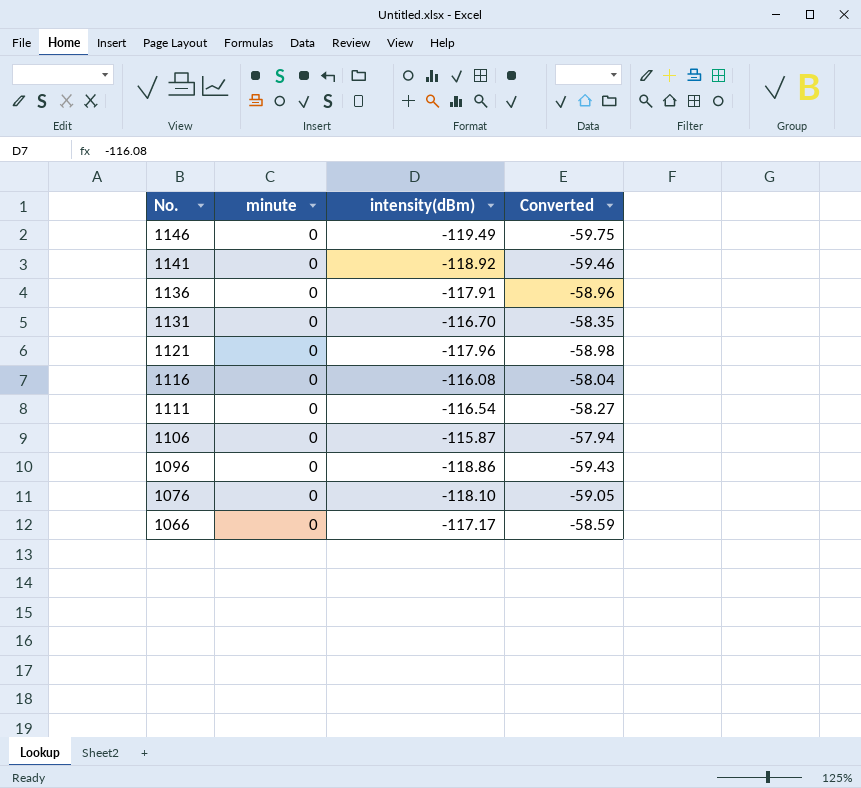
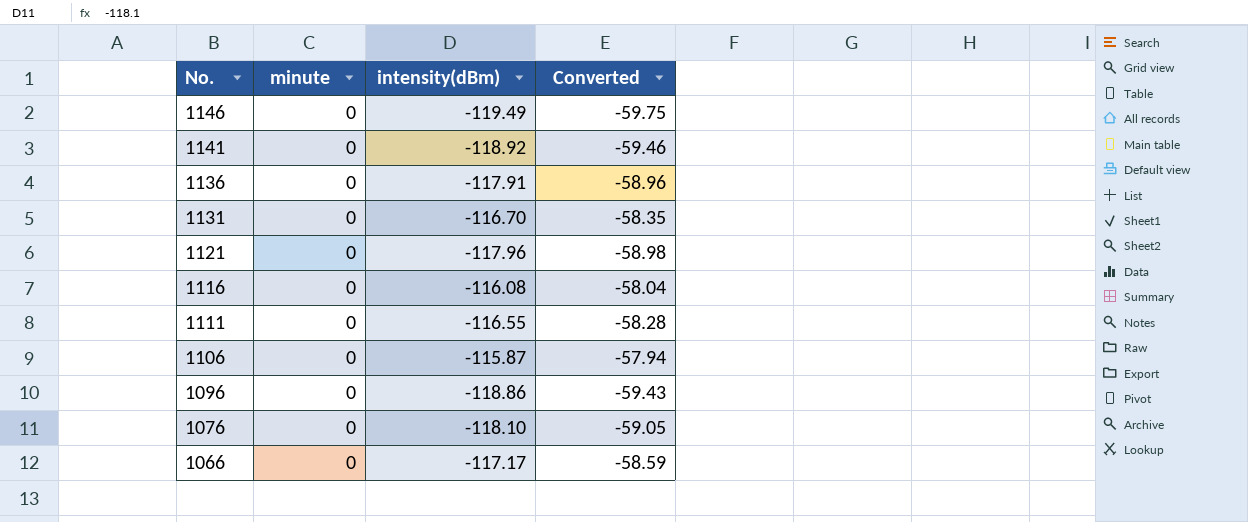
1111 | intensity(dBm): -116.54 -> -116.55
1111 | Converted: -58.27 -> -58.28

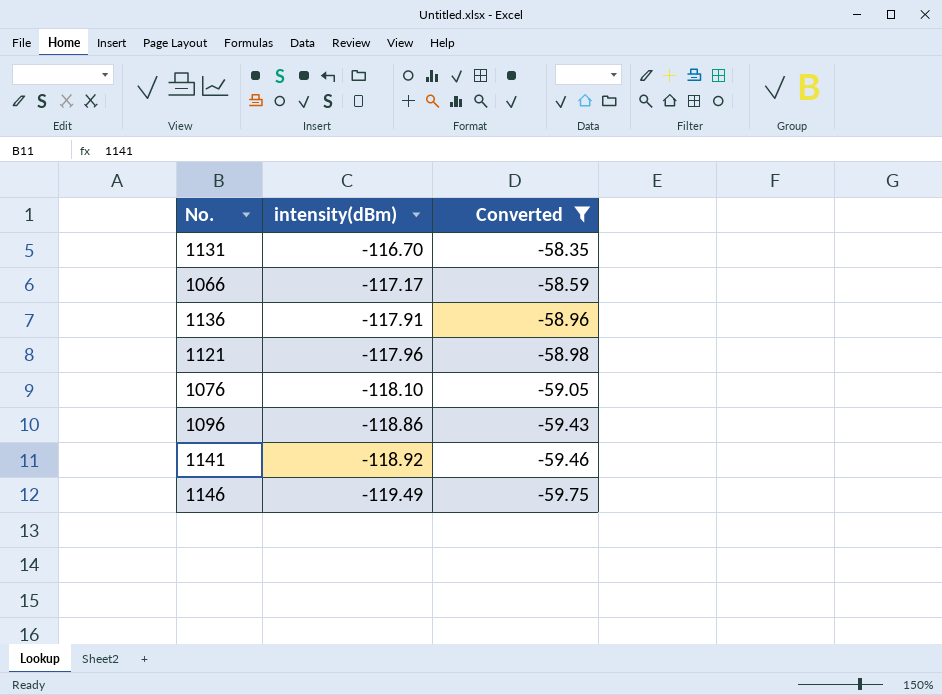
filter: none -> Converted <= -58.35
row order: No. descending -> intensity(dBm) descending
column minute | position: 2 -> none

